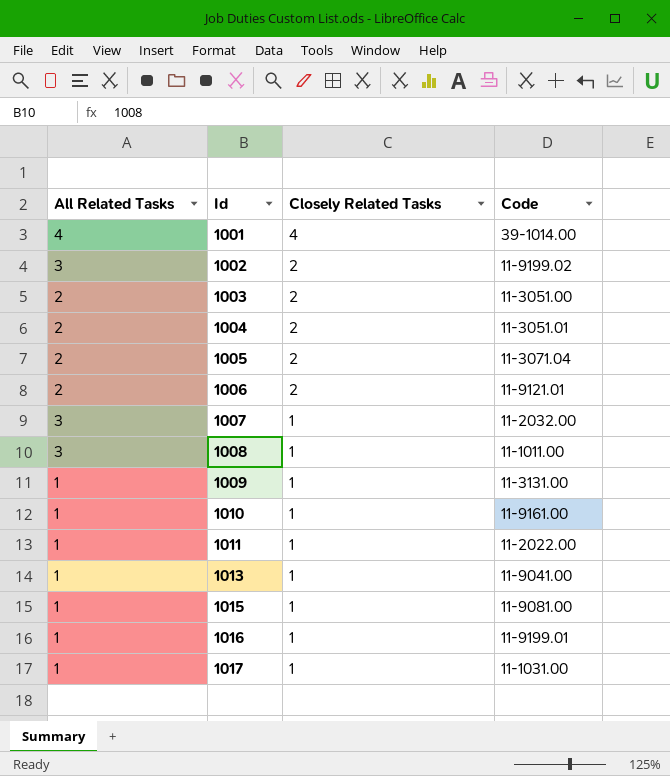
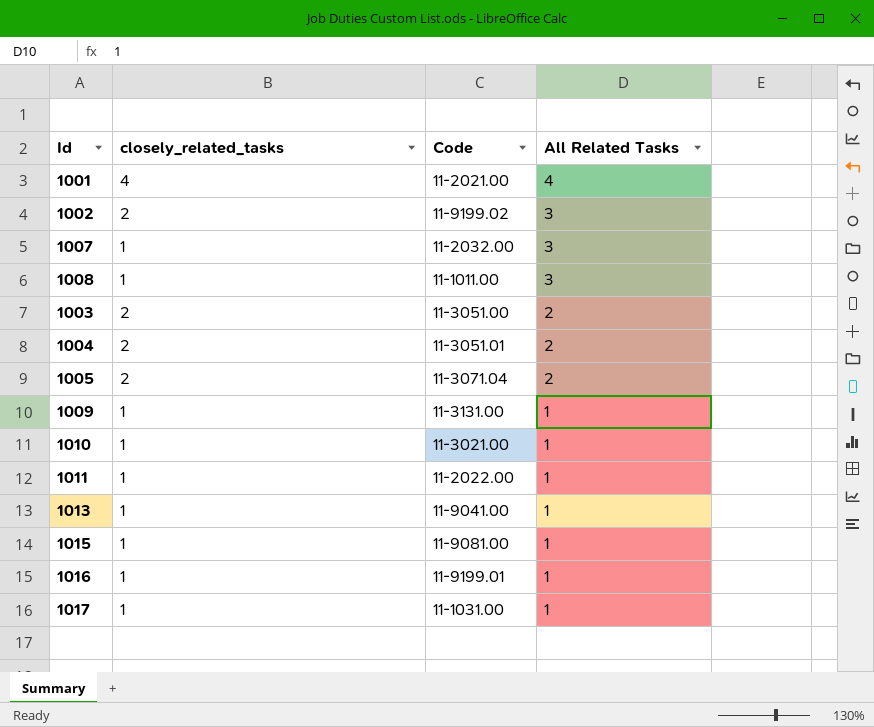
row order: Id ascending -> All Related Tasks descending
column name: Closely Related Tasks -> closely_related_tasks
column All Related Tasks | position: 1 -> 4
row 1006: 2 | 2 | 11-9121.01 -> none
1001 | Code: 39-1014.00 -> 11-2021.00
1010 | Code: 11-9161.00 -> 11-3021.00

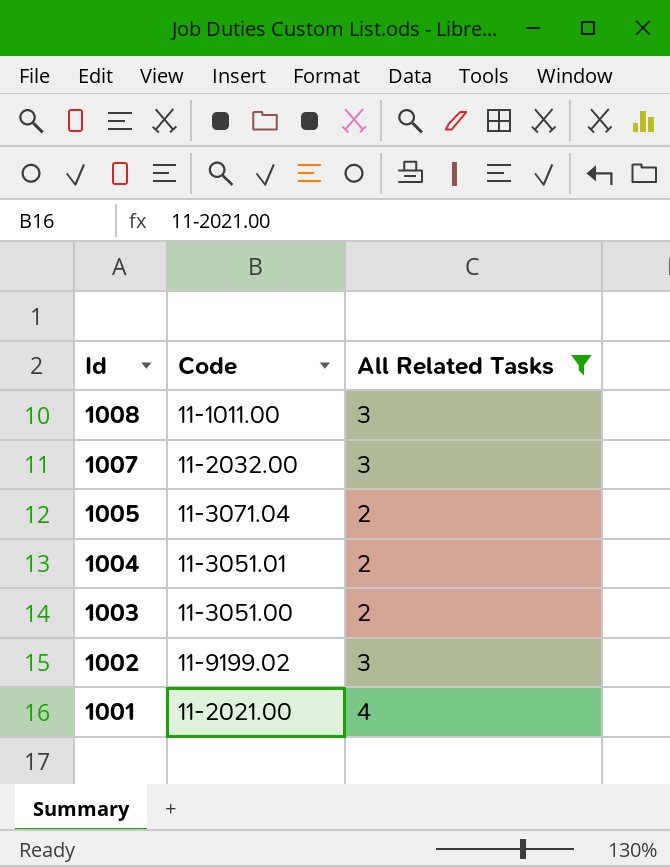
filter: none -> All Related Tasks != 1
row order: All Related Tasks descending -> Id descending
column closely_related_tasks | position: 2 -> none

